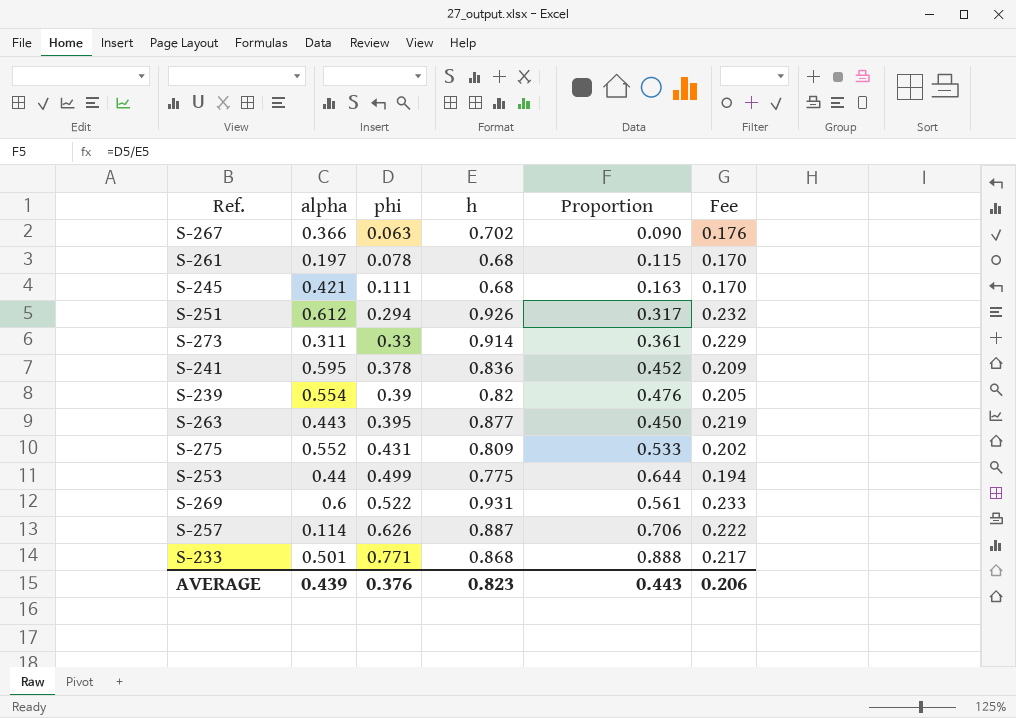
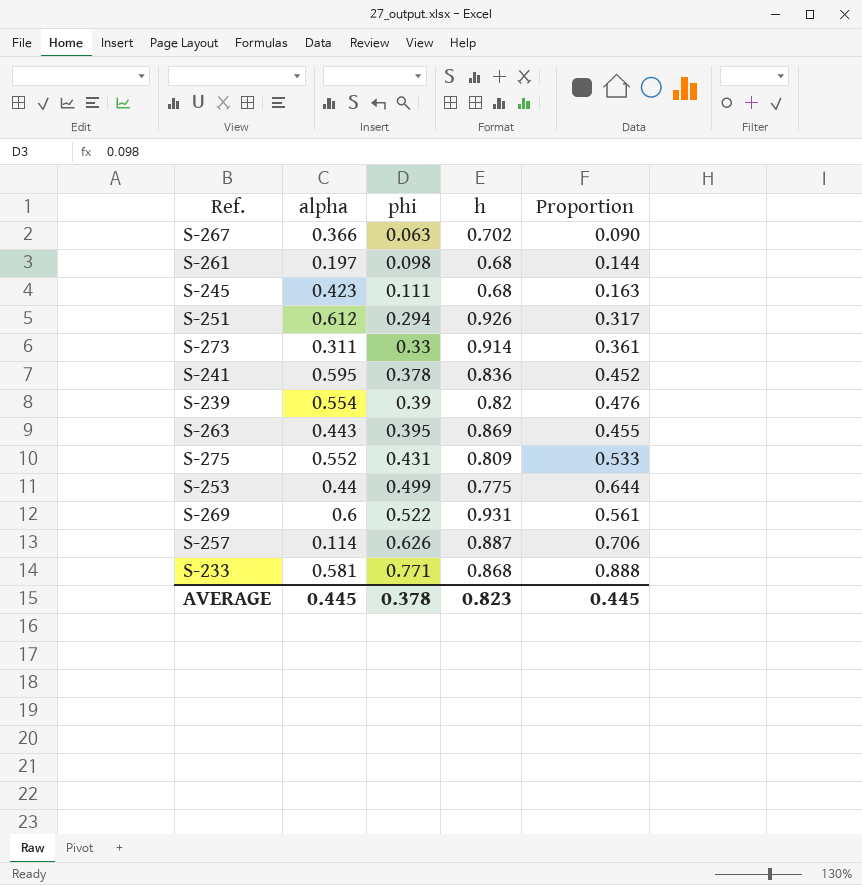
column Fee | formula: [h] * 0.25 -> none
S-261 | phi: 0.078 -> 0.098
S-261 | Proportion: 0.115 -> 0.144
S-245 | alpha: 0.421 -> 0.423
S-263 | h: 0.877 -> 0.869
S-263 | Proportion: 0.450 -> 0.455
S-233 | alpha: 0.501 -> 0.581
AVERAGE | alpha: 0.439 -> 0.445
AVERAGE | phi: 0.376 -> 0.378
AVERAGE | Proportion: 0.443 -> 0.445

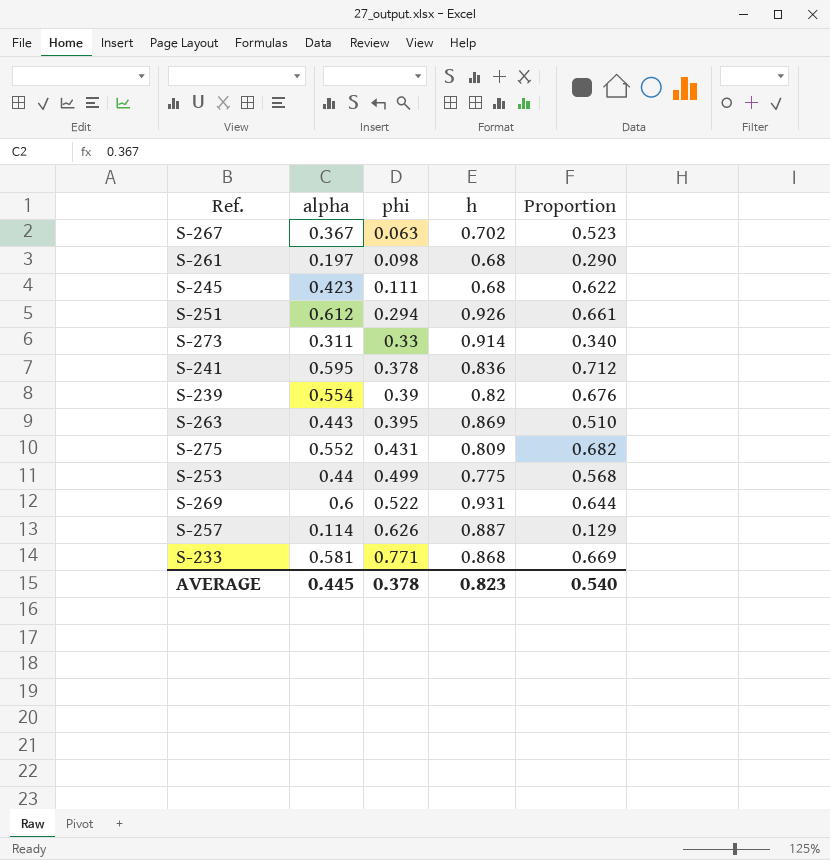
column Proportion | formula: [phi] / [h] -> [alpha] / [h]
S-267 | alpha: 0.366 -> 0.367
AVERAGE | Proportion: 0.445 -> 0.540

